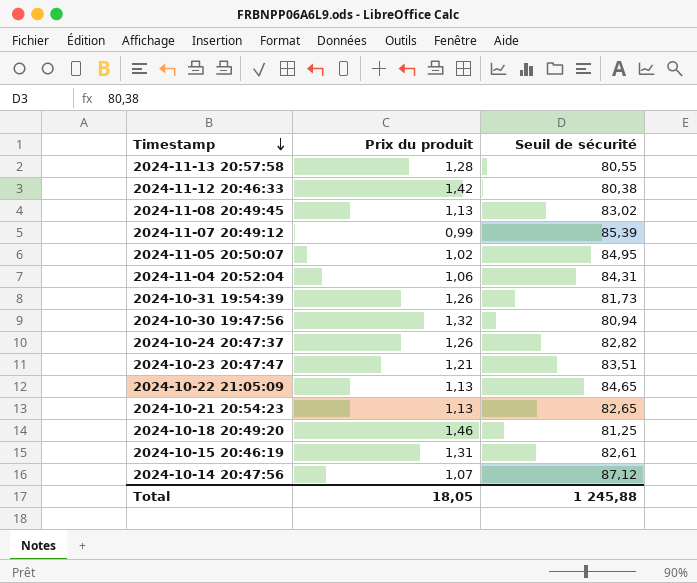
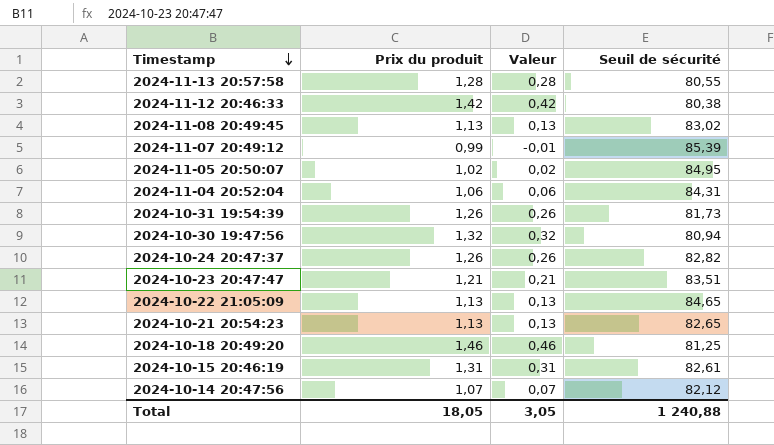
column Valeur | formula: none -> [Prix du produit] - 1
2024-10-14 20:47:56 | Seuil de sécurité: 87,12 -> 82,12
Total | Seuil de sécurité: 1 245,88 -> 1 240,88

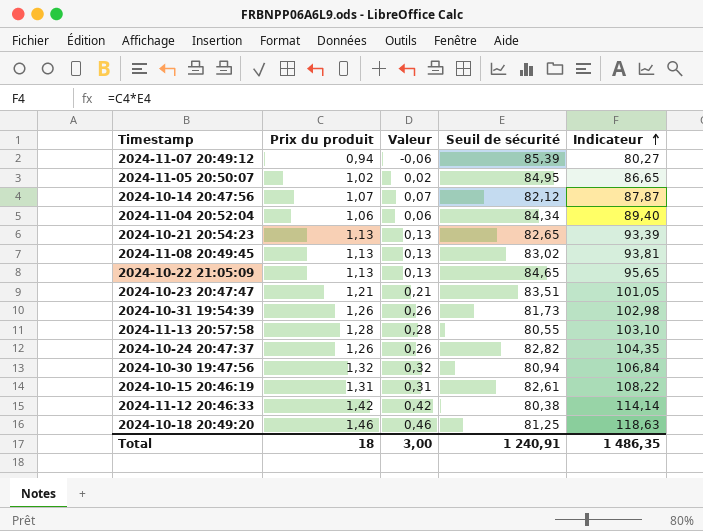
row order: Timestamp descending -> Indicateur ascending
column Indicateur | formula: none -> [Prix du produit] * [Seuil de sécurité]
2024-11-07 20:49:12 | Prix du produit: 0,99 -> 0,94
2024-11-07 20:49:12 | Valeur: -0,01 -> -0,06
2024-11-04 20:52:04 | Seuil de sécurité: 84,31 -> 84,34
Total | Prix du produit: 18,05 -> 18
Total | Valeur: 3,05 -> 3,00
Total | Seuil de sécurité: 1 240,88 -> 1 240,91

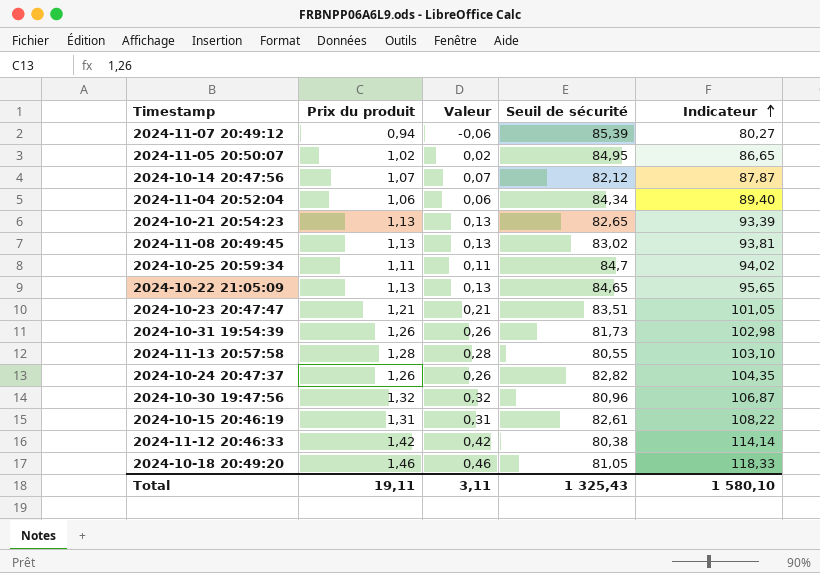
row 2024-10-25 20:59:34: none -> 1,11 | 0,11 | 84,7 | 94,02
2024-10-30 19:47:56 | Seuil de sécurité: 80,94 -> 80,96
2024-10-30 19:47:56 | Indicateur: 106,84 -> 106,87
2024-10-18 20:49:20 | Seuil de sécurité: 81,25 -> 81,05
2024-10-18 20:49:20 | Indicateur: 118,63 -> 118,33
Total | Prix du produit: 18 -> 19,11
Total | Valeur: 3,00 -> 3,11
Total | Seuil de sécurité: 1 240,91 -> 1 325,43
Total | Indicateur: 1 486,35 -> 1 580,10

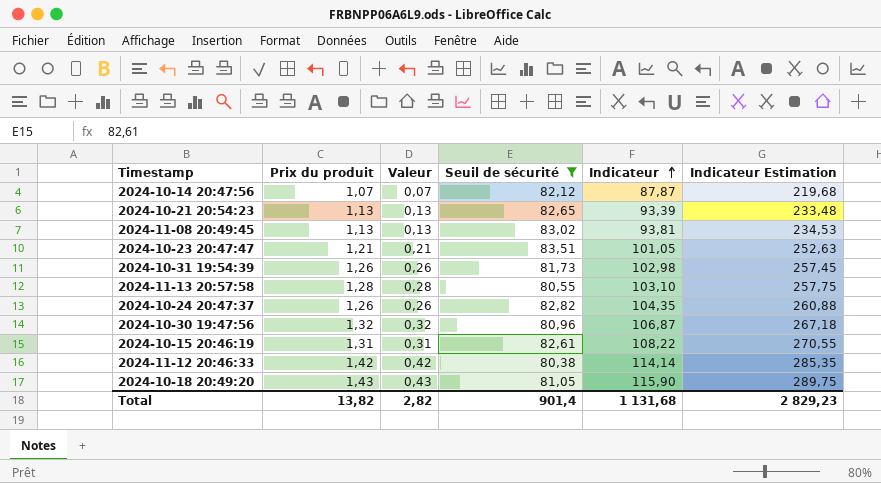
filter: none -> Seuil de sécurité <= 83,51
column Indicateur Estimation | formula: none -> [Indicateur] * 2,5
2024-10-18 20:49:20 | Prix du produit: 1,46 -> 1,43
2024-10-18 20:49:20 | Valeur: 0,46 -> 0,43
2024-10-18 20:49:20 | Indicateur: 118,33 -> 115,90
Total | Prix du produit: 19,11 -> 13,82
Total | Valeur: 3,11 -> 2,82
Total | Seuil de sécurité: 1 325,43 -> 901,4
Total | Indicateur: 1 580,10 -> 1 131,68

